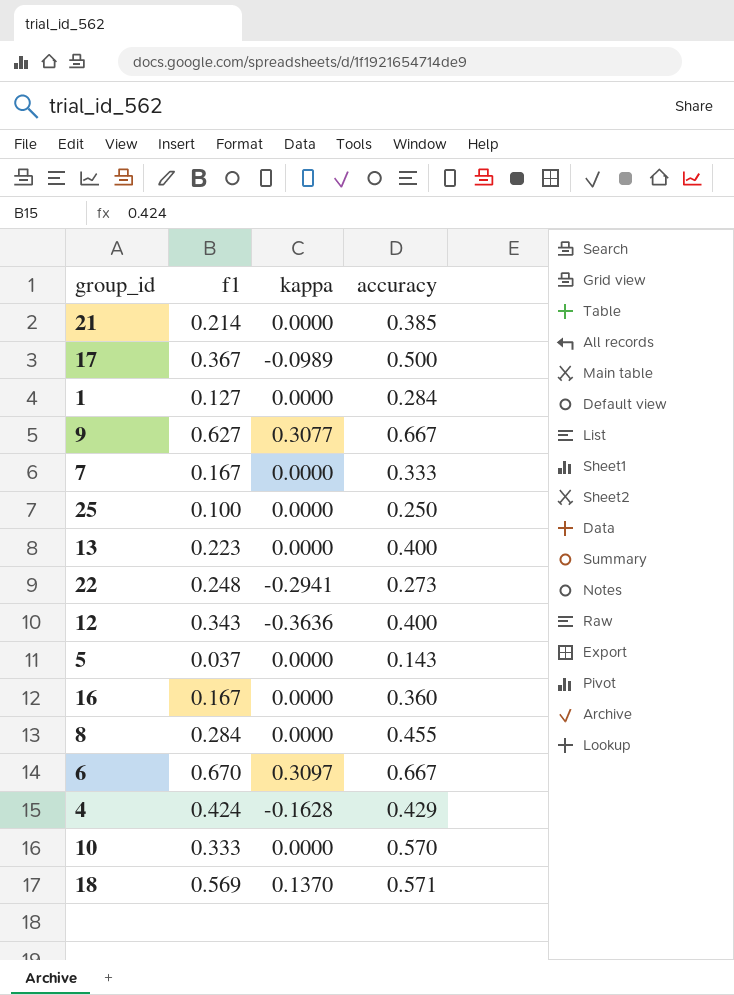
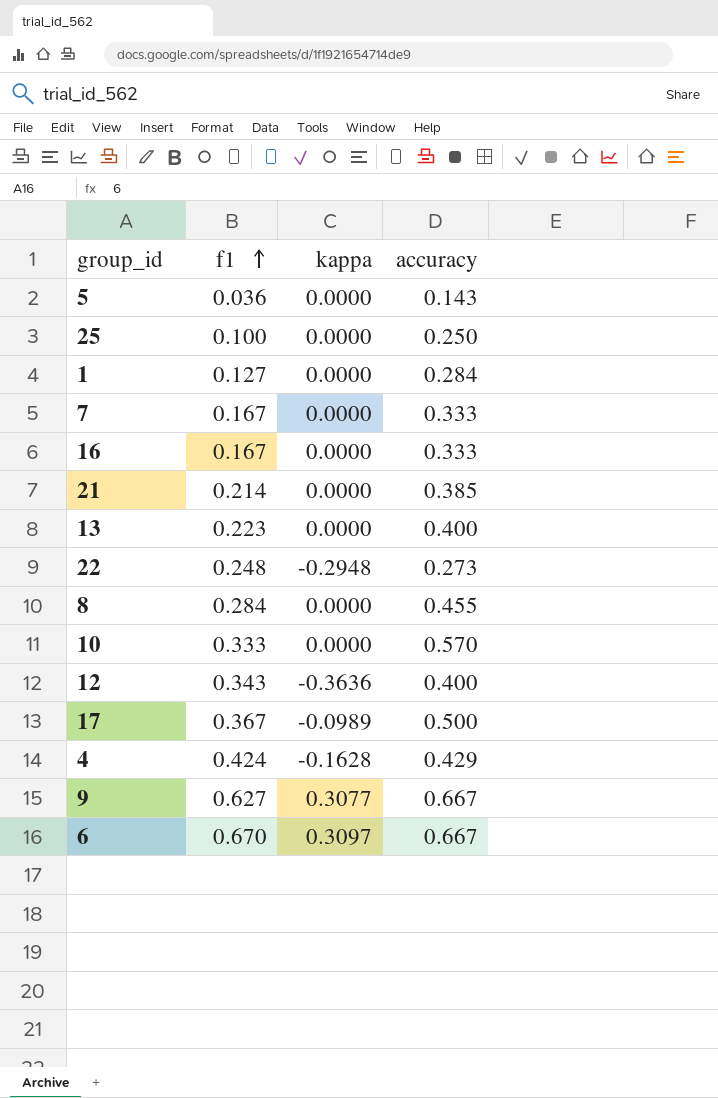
row order: none -> f1 ascending
row 18: 0.569 | 0.1370 | 0.571 -> none
5 | f1: 0.037 -> 0.036
16 | accuracy: 0.360 -> 0.333
22 | kappa: -0.2941 -> -0.2948

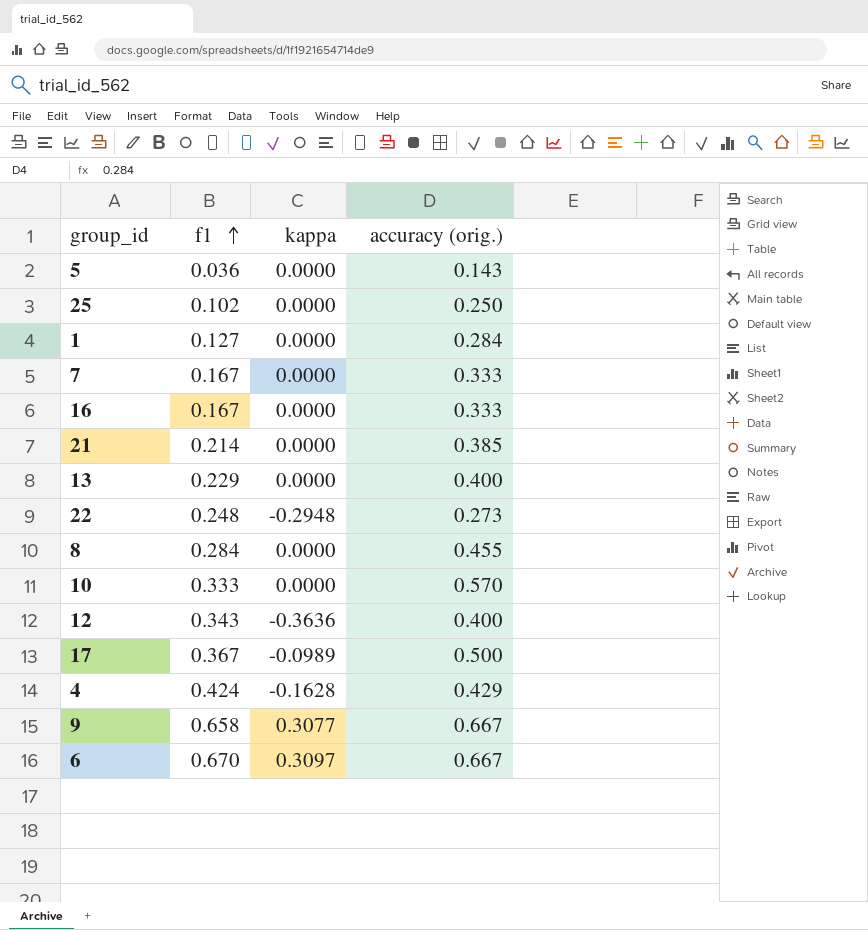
column name: accuracy -> accuracy (orig.)
25 | f1: 0.100 -> 0.102
13 | f1: 0.223 -> 0.229
9 | f1: 0.627 -> 0.658

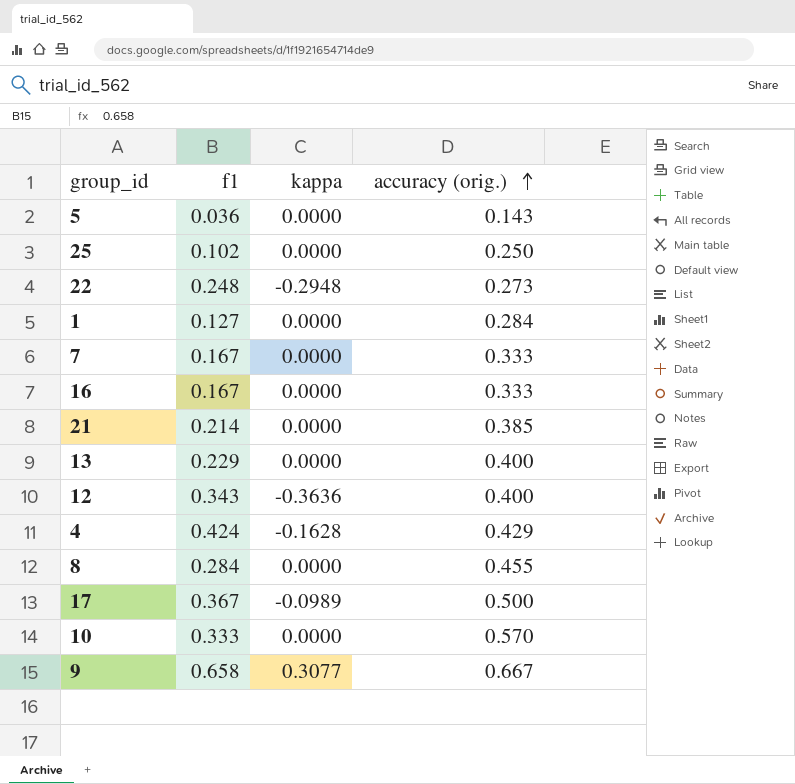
row order: f1 ascending -> accuracy (orig.) ascending
row 6: 0.670 | 0.3097 | 0.667 -> none

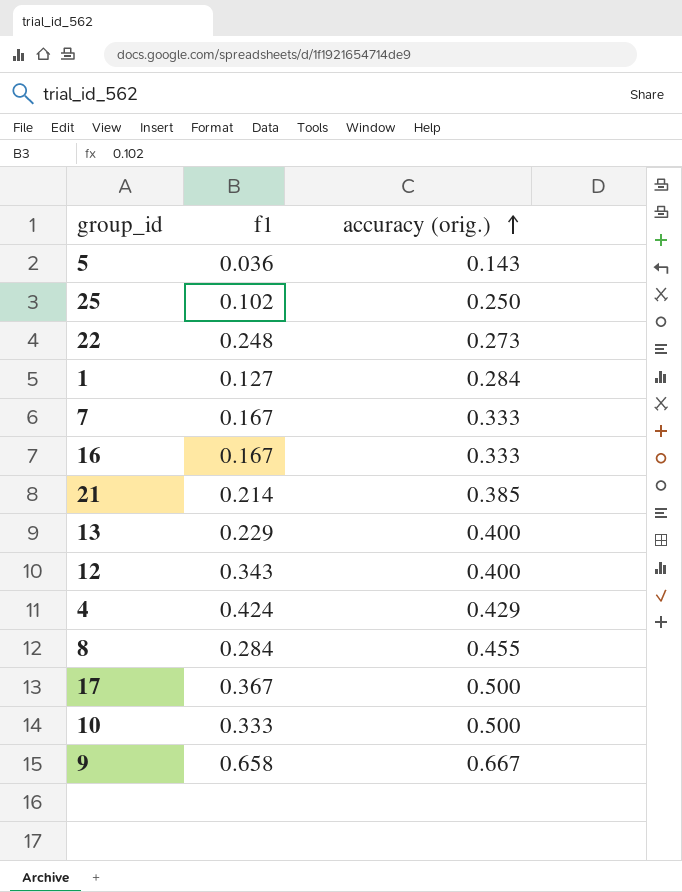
column kappa | position: 3 -> none
10 | accuracy (orig.): 0.570 -> 0.500

